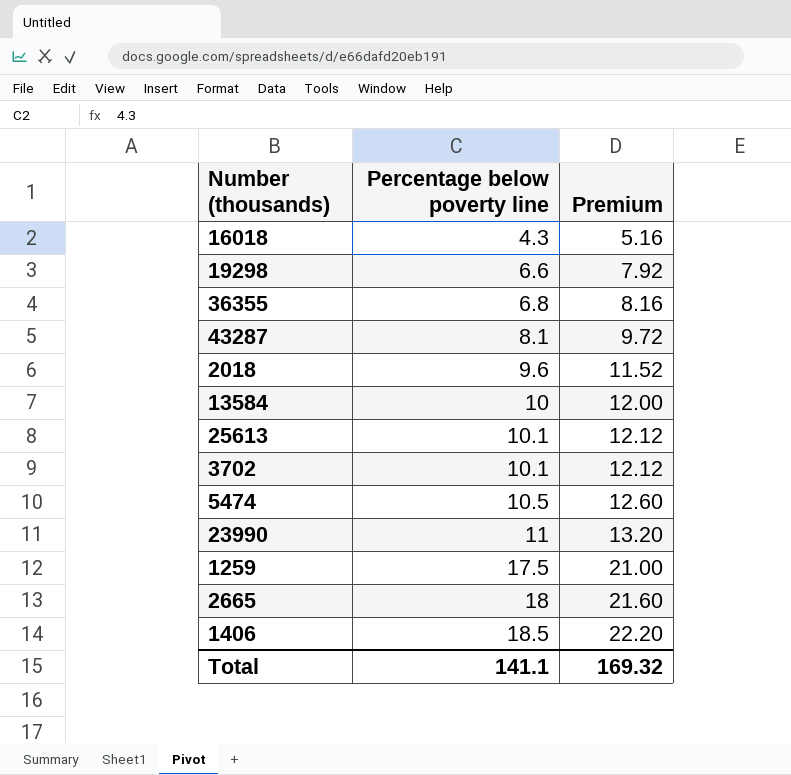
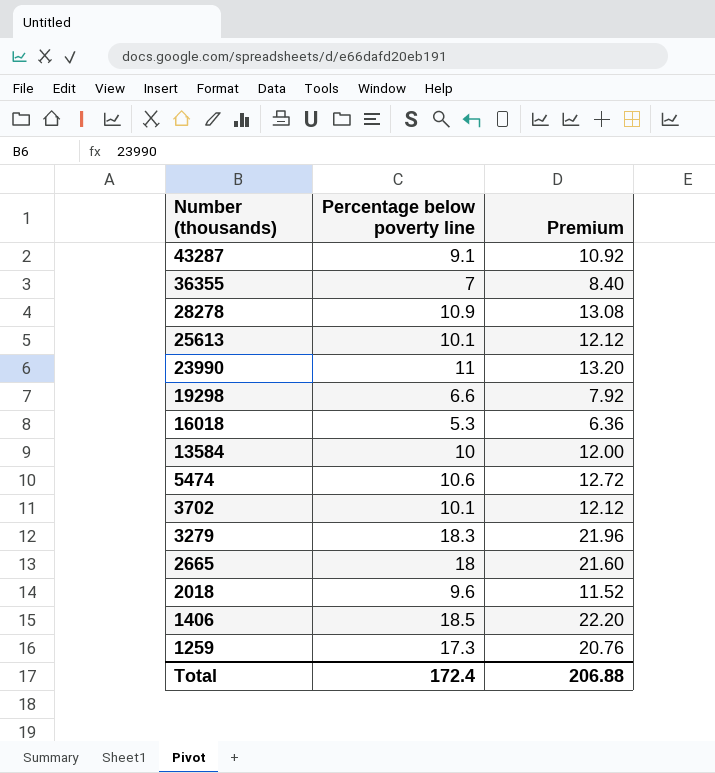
row order: Percentage below poverty line ascending -> Number (thousands) descending
43287 | Percentage below poverty line: 8.1 -> 9.1
43287 | Premium: 9.72 -> 10.92
36355 | Percentage below poverty line: 6.8 -> 7
36355 | Premium: 8.16 -> 8.40
row 28278: none -> 10.9 | 13.08
16018 | Percentage below poverty line: 4.3 -> 5.3
16018 | Premium: 5.16 -> 6.36
5474 | Percentage below poverty line: 10.5 -> 10.6
5474 | Premium: 12.60 -> 12.72
row 3279: none -> 18.3 | 21.96
1259 | Percentage below poverty line: 17.5 -> 17.3
1259 | Premium: 21.00 -> 20.76
Total | Percentage below poverty line: 141.1 -> 172.4
Total | Premium: 169.32 -> 206.88

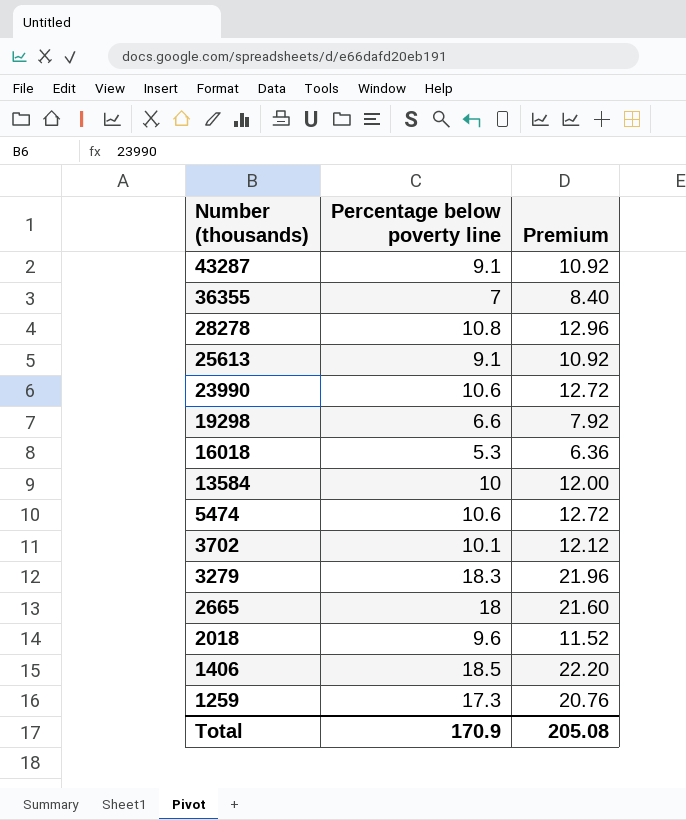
28278 | Percentage below poverty line: 10.9 -> 10.8
28278 | Premium: 13.08 -> 12.96
25613 | Percentage below poverty line: 10.1 -> 9.1
25613 | Premium: 12.12 -> 10.92
23990 | Percentage below poverty line: 11 -> 10.6
23990 | Premium: 13.20 -> 12.72
Total | Percentage below poverty line: 172.4 -> 170.9
Total | Premium: 206.88 -> 205.08

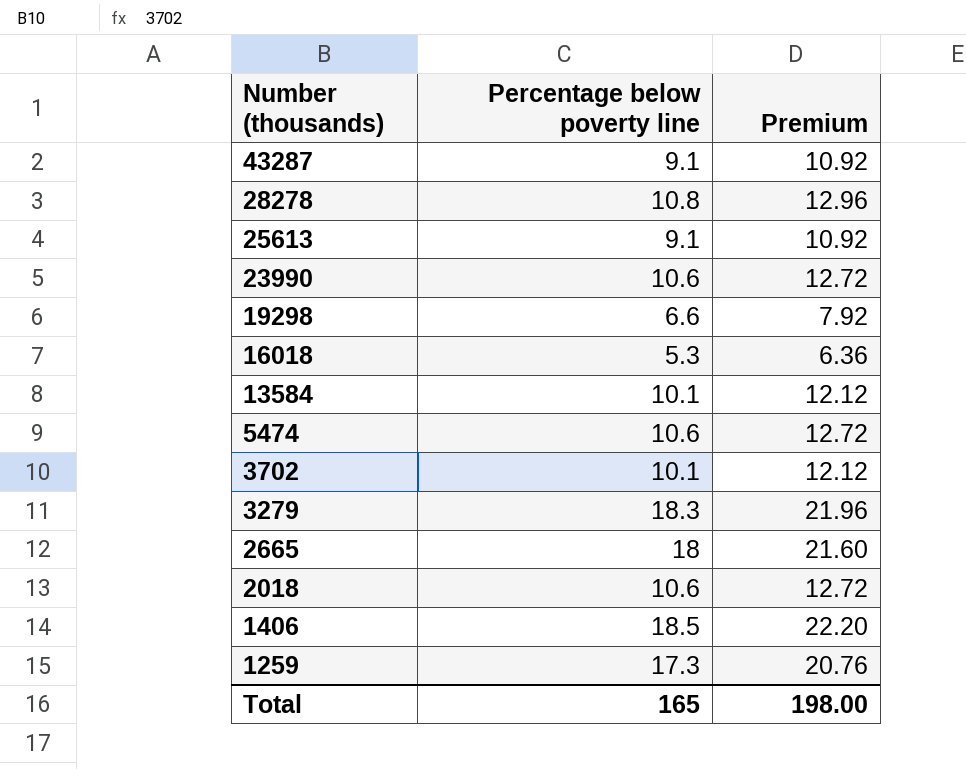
row 36355: 7 | 8.40 -> none
13584 | Percentage below poverty line: 10 -> 10.1
13584 | Premium: 12.00 -> 12.12
2018 | Percentage below poverty line: 9.6 -> 10.6
2018 | Premium: 11.52 -> 12.72
Total | Percentage below poverty line: 170.9 -> 165
Total | Premium: 205.08 -> 198.00

